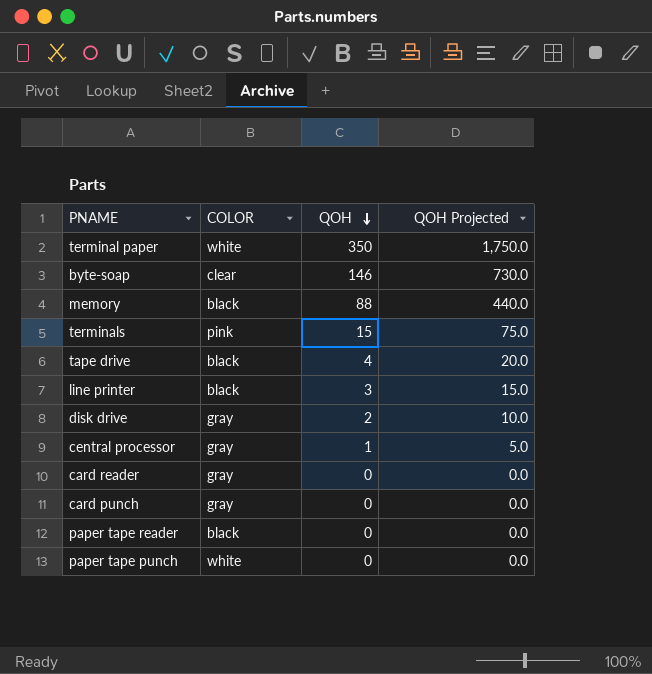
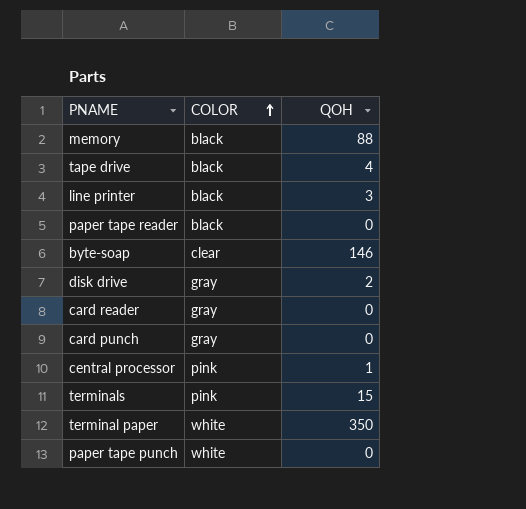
row order: QOH descending -> COLOR ascending
column QOH Projected | formula: [QOH] * 5 -> none
central processor | COLOR: gray -> pink

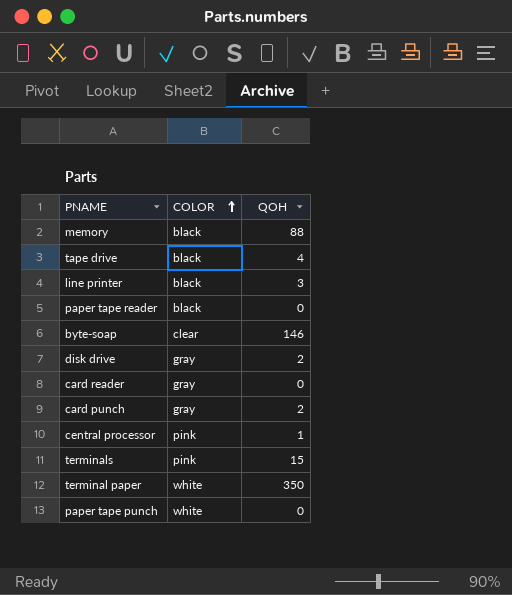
card punch | QOH: 0 -> 2

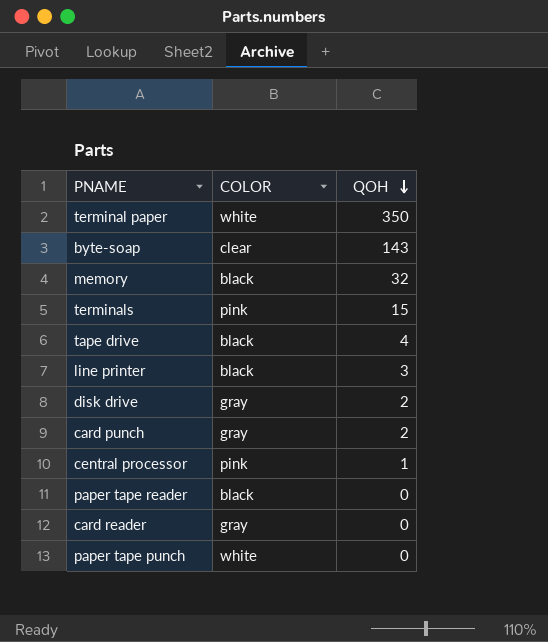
row order: COLOR ascending -> QOH descending
byte-soap | QOH: 146 -> 143
memory | QOH: 88 -> 32

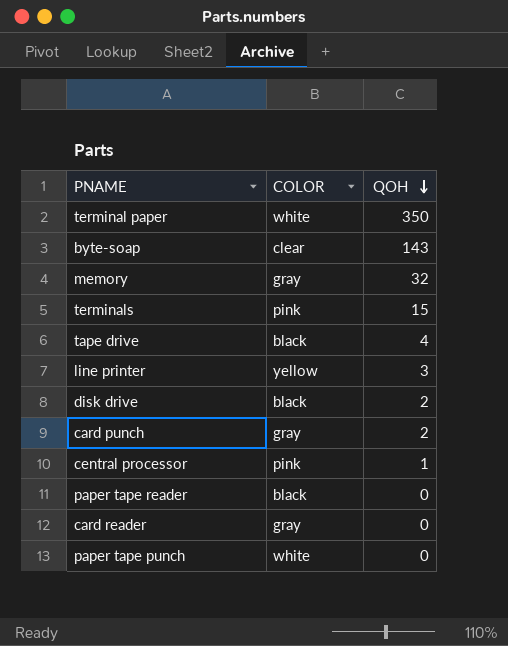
memory | COLOR: black -> gray
line printer | COLOR: black -> yellow
disk drive | COLOR: gray -> black

